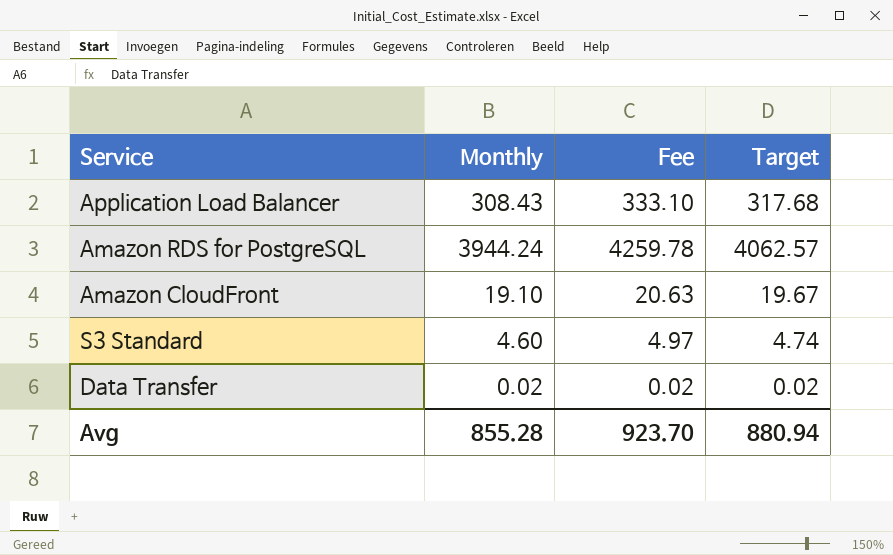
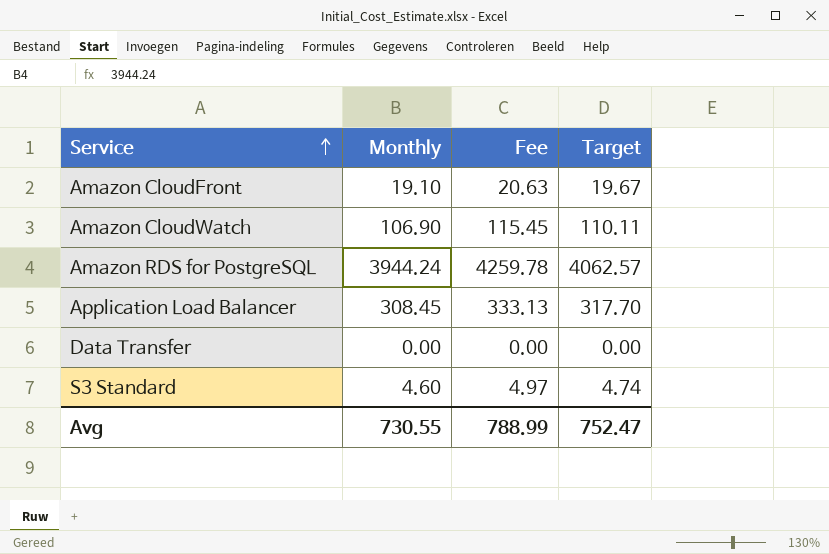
row order: none -> Service ascending
row Amazon CloudWatch: none -> 106.90 | 115.45 | 110.11
Application Load Balancer | Monthly: 308.43 -> 308.45
Application Load Balancer | Fee: 333.10 -> 333.13
Application Load Balancer | Target: 317.68 -> 317.70
Data Transfer | Monthly: 0.02 -> 0.00
Data Transfer | Fee: 0.02 -> 0.00
Data Transfer | Target: 0.02 -> 0.00
Avg | Monthly: 855.28 -> 730.55
Avg | Fee: 923.70 -> 788.99
Avg | Target: 880.94 -> 752.47

